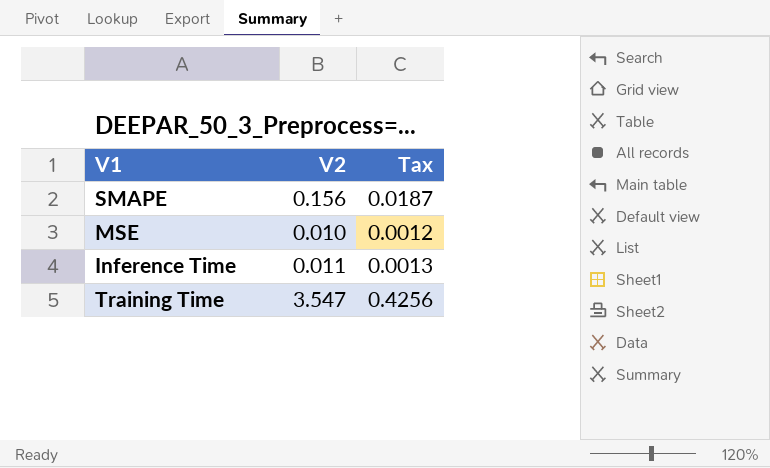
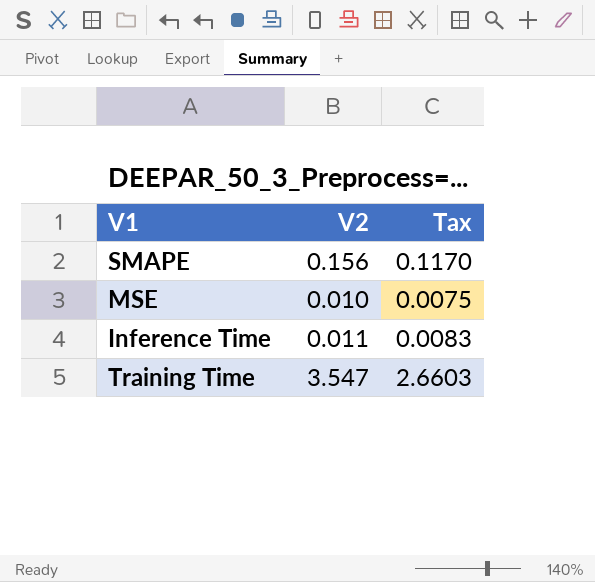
column Tax | formula: [V2] * 0.12 -> [V2] * 0.75

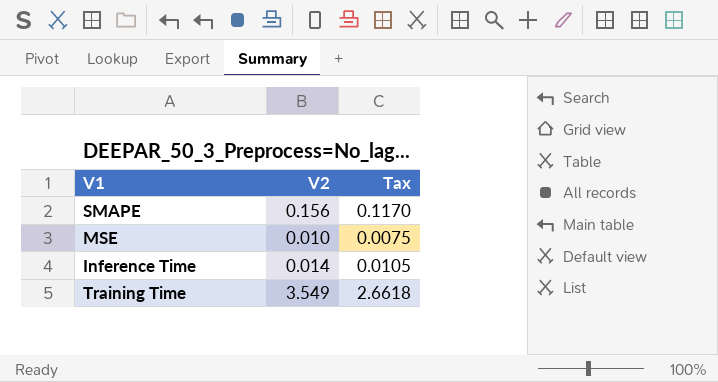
Inference Time | V2: 0.011 -> 0.014
Inference Time | Tax: 0.0083 -> 0.0105
Training Time | V2: 3.547 -> 3.549
Training Time | Tax: 2.6603 -> 2.6618

